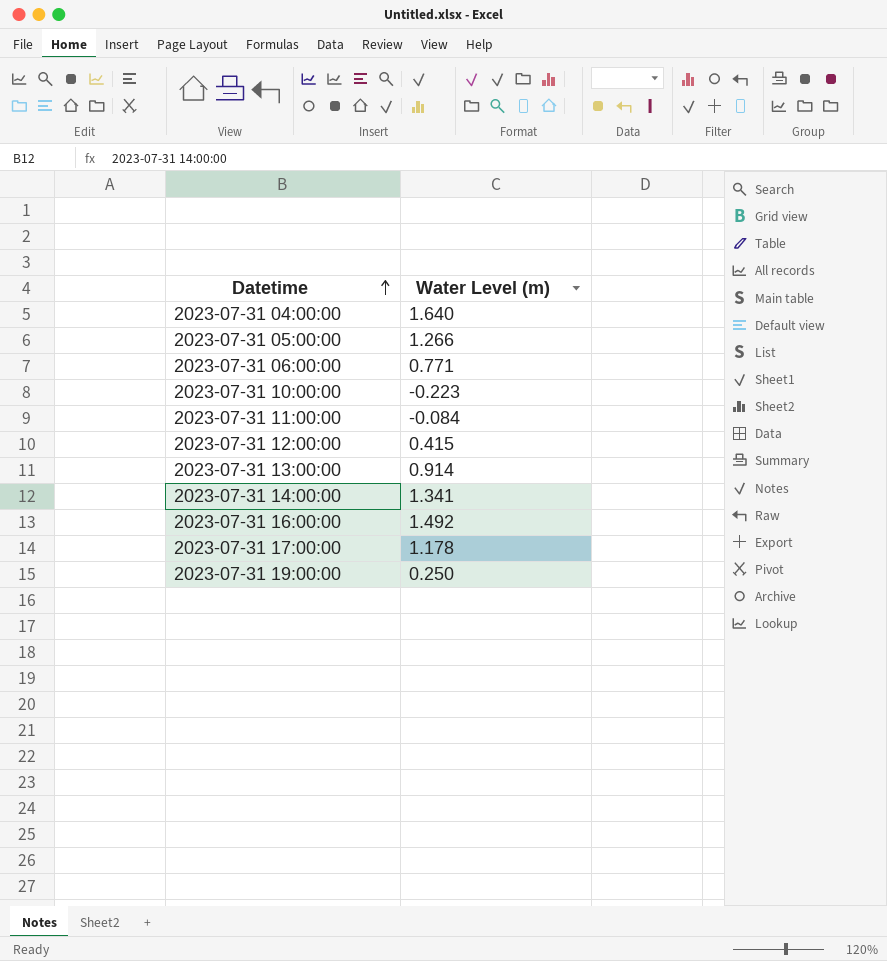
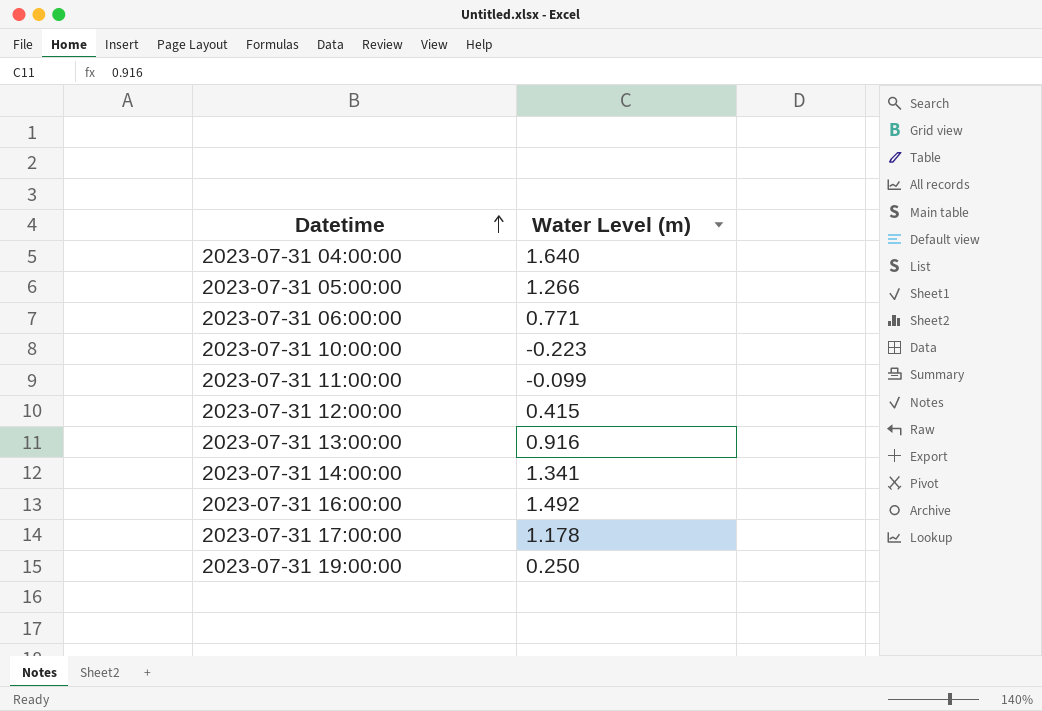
2023-07-31 11:00:00 | Water Level (m): -0.084 -> -0.099
2023-07-31 13:00:00 | Water Level (m): 0.914 -> 0.916

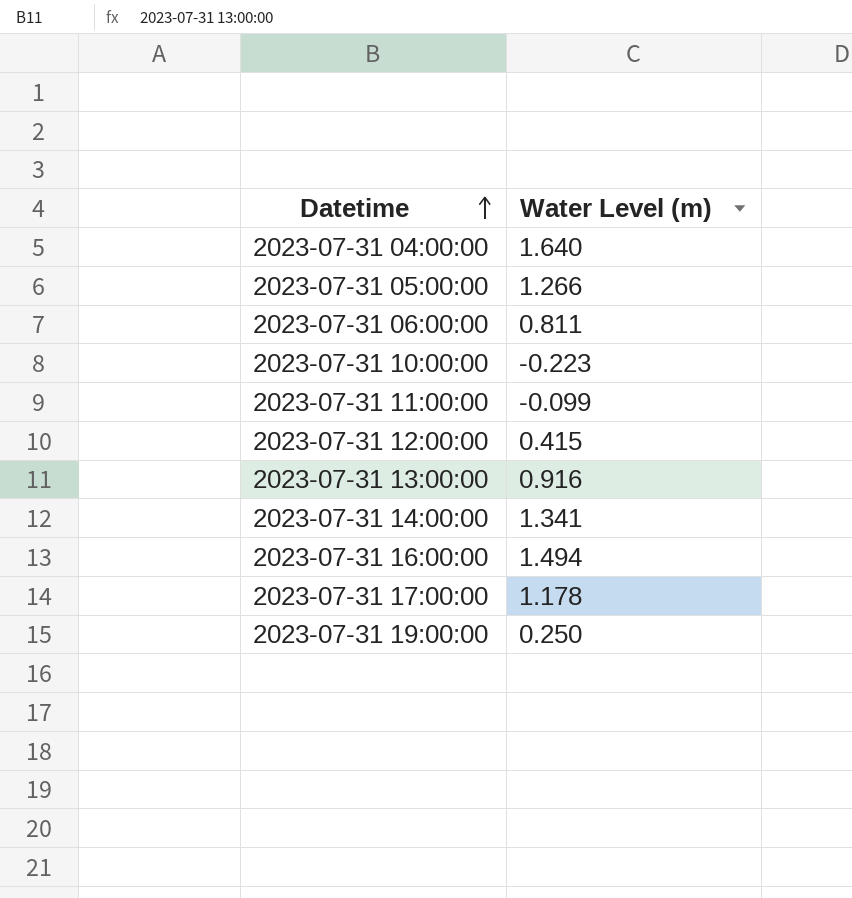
2023-07-31 06:00:00 | Water Level (m): 0.771 -> 0.811
2023-07-31 16:00:00 | Water Level (m): 1.492 -> 1.494

